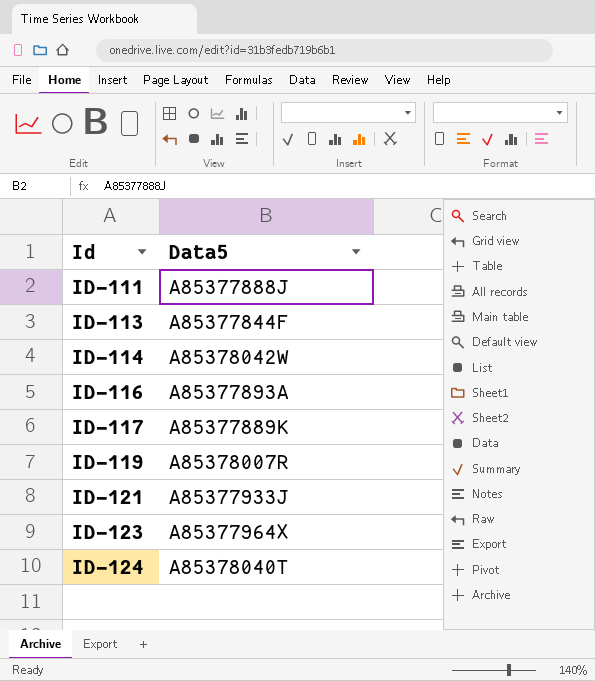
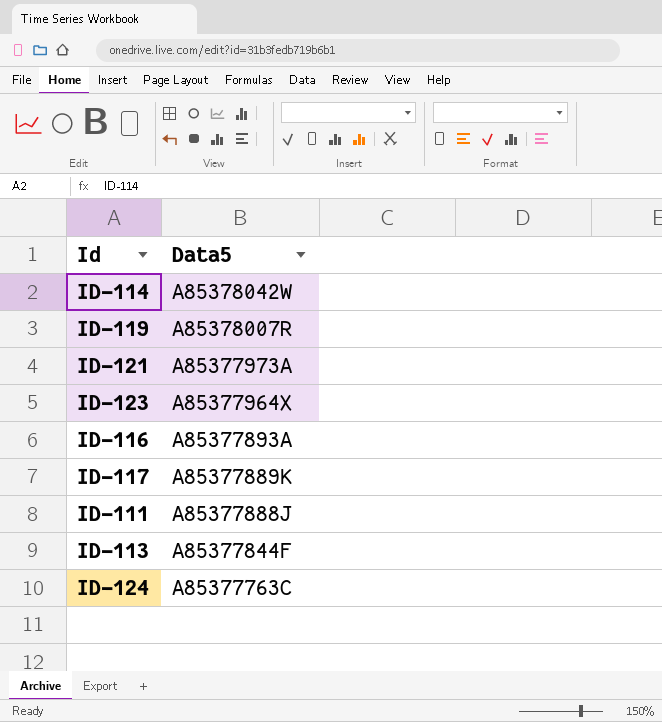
row order: Id ascending -> Data5 descending
ID-121 | Data5: A85377933J -> A85377973A
ID-124 | Data5: A85378040T -> A85377763C

